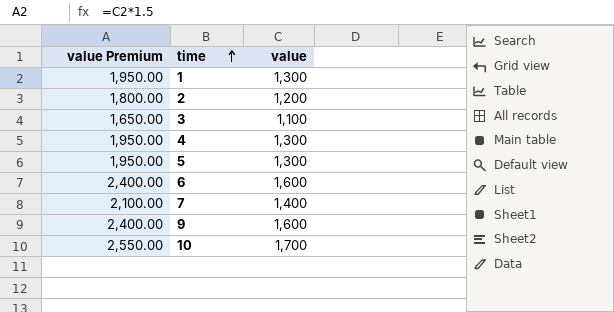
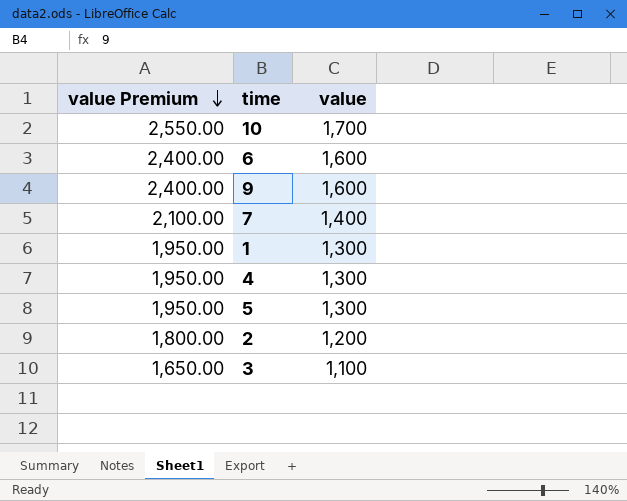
row order: time ascending -> value Premium descending

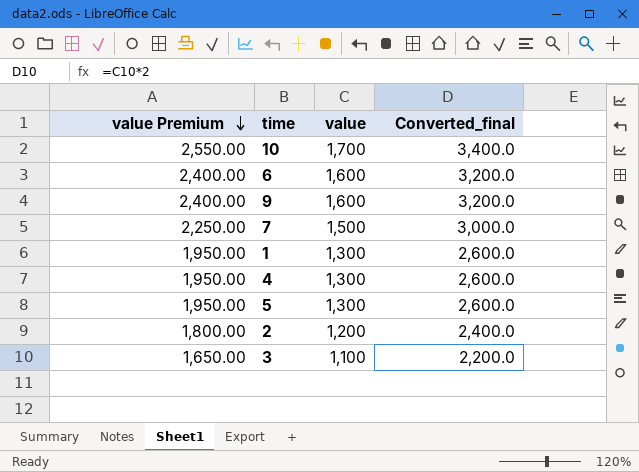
column Converted_final | formula: none -> [value] * 2
7 | value Premium: 2,100.00 -> 2,250.00
7 | value: 1,400 -> 1,500

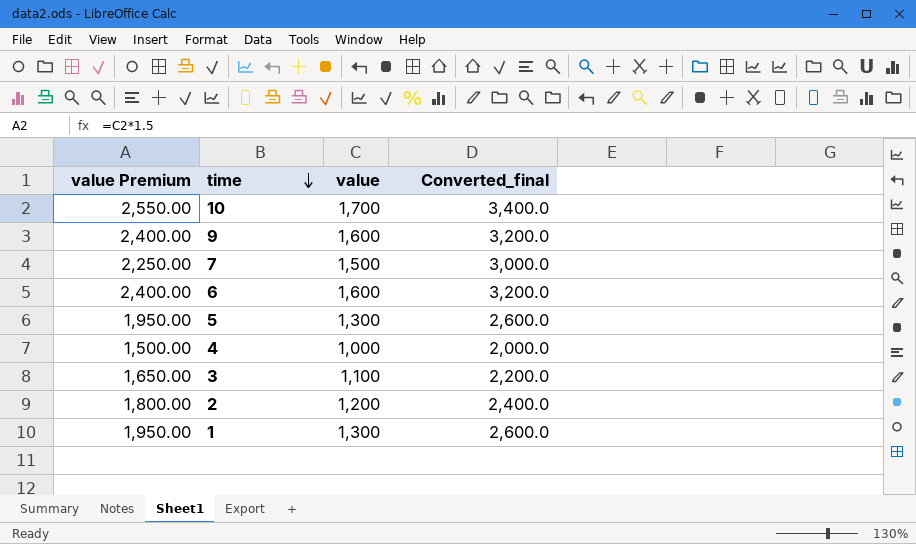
row order: value Premium descending -> time descending
4 | value Premium: 1,950.00 -> 1,500.00
4 | value: 1,300 -> 1,000
4 | Converted_final: 2,600.0 -> 2,000.0

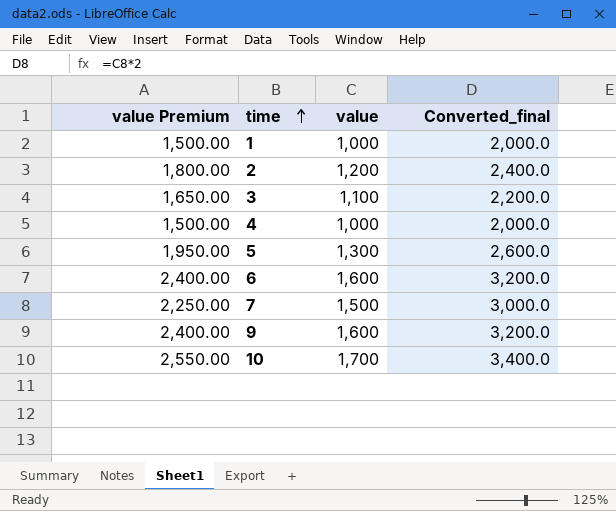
row order: time descending -> time ascending
1 | value Premium: 1,950.00 -> 1,500.00
1 | value: 1,300 -> 1,000
1 | Converted_final: 2,600.0 -> 2,000.0

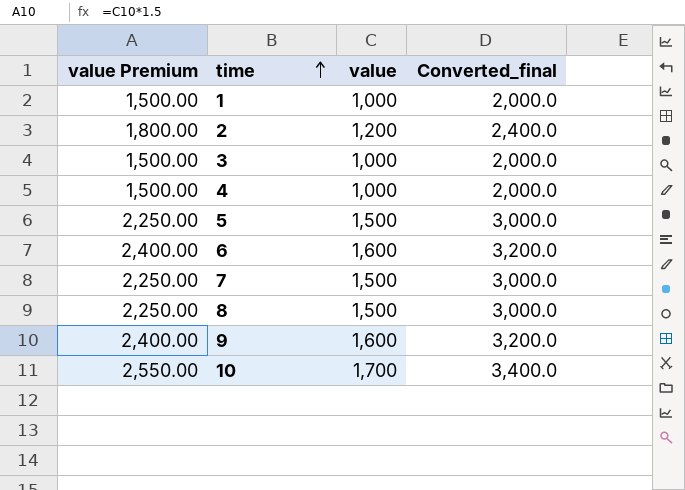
3 | value Premium: 1,650.00 -> 1,500.00
3 | value: 1,100 -> 1,000
3 | Converted_final: 2,200.0 -> 2,000.0
5 | value Premium: 1,950.00 -> 2,250.00
5 | value: 1,300 -> 1,500
5 | Converted_final: 2,600.0 -> 3,000.0
row 8: none -> 2,250.00 | 1,500 | 3,000.0

